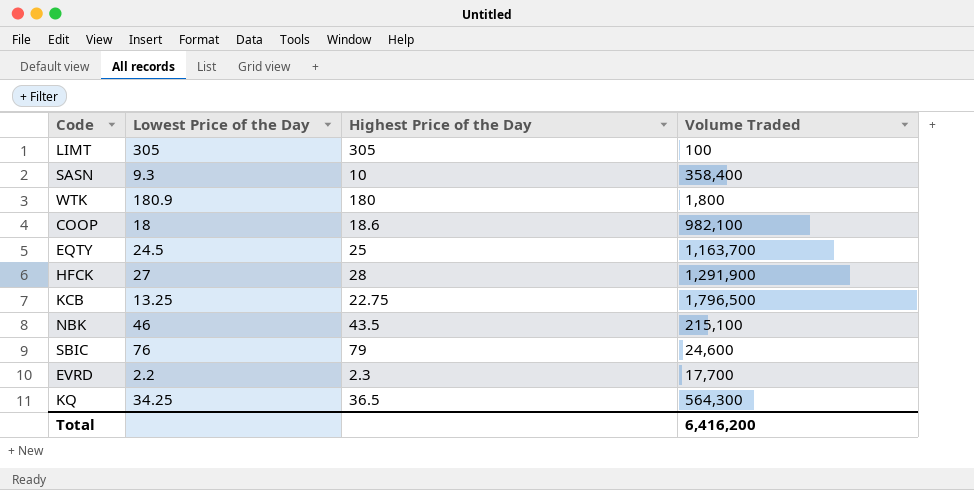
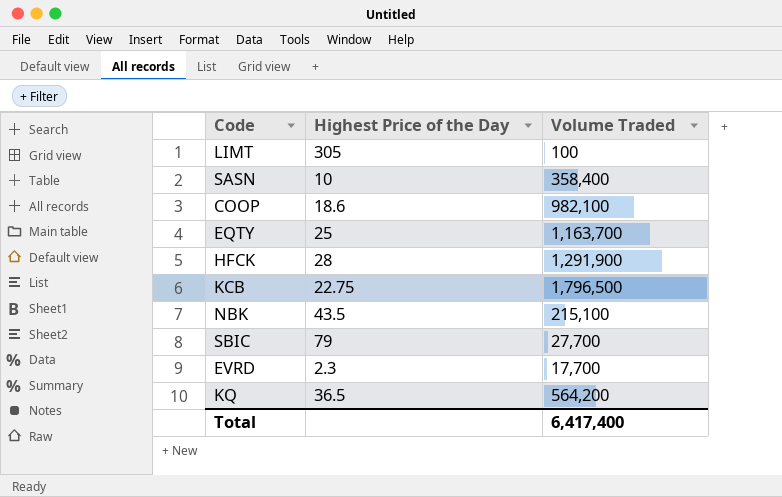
column Lowest Price of the Day | position: 2 -> none
row WTK: 180.9 | 180 | 1,800 -> none
SBIC | Volume Traded: 24,600 -> 27,700
KQ | Volume Traded: 564,300 -> 564,200
Total | Volume Traded: 6,416,200 -> 6,417,400

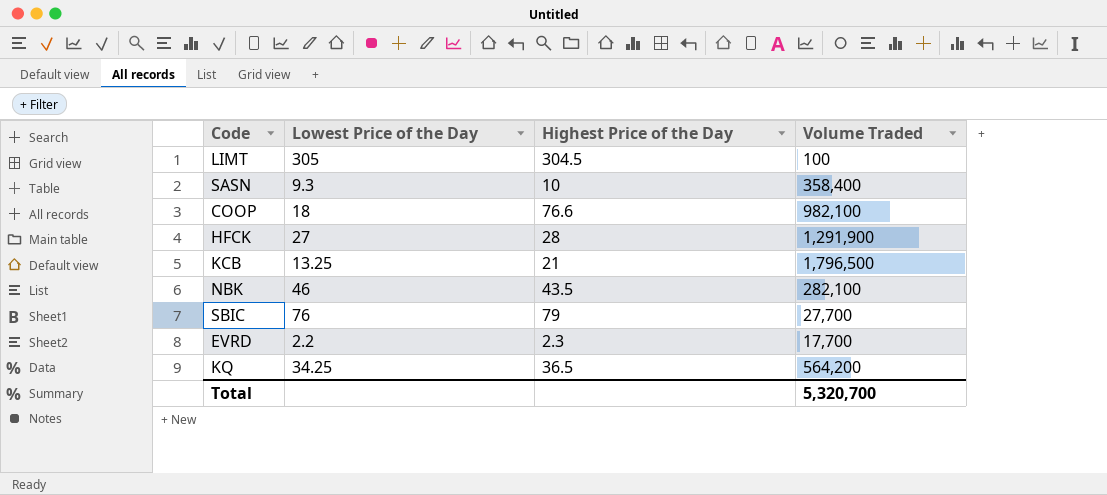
column Lowest Price of the Day | position: none -> 2
row EQTY: 25 | 1,163,700 -> none
LIMT | Highest Price of the Day: 305 -> 304.5
COOP | Highest Price of the Day: 18.6 -> 76.6
KCB | Highest Price of the Day: 22.75 -> 21
NBK | Volume Traded: 215,100 -> 282,100
Total | Volume Traded: 6,417,400 -> 5,320,700

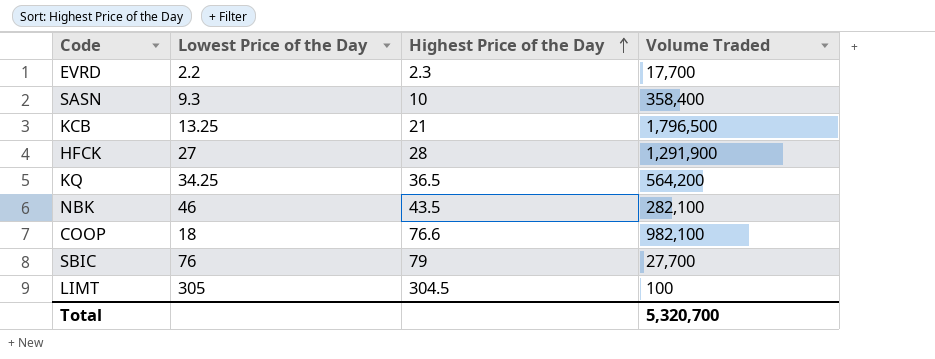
row order: none -> Highest Price of the Day ascending

